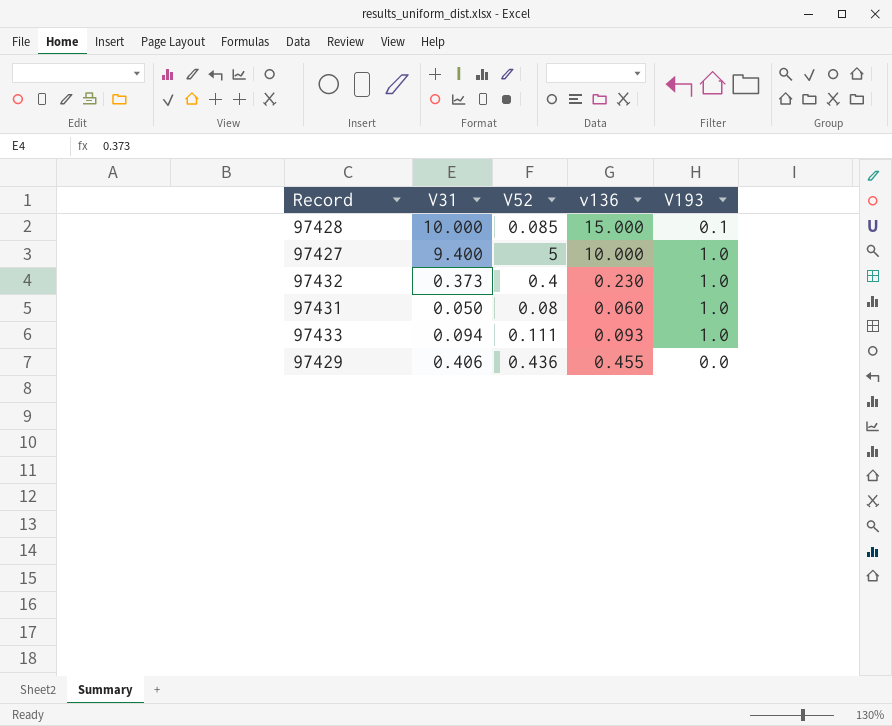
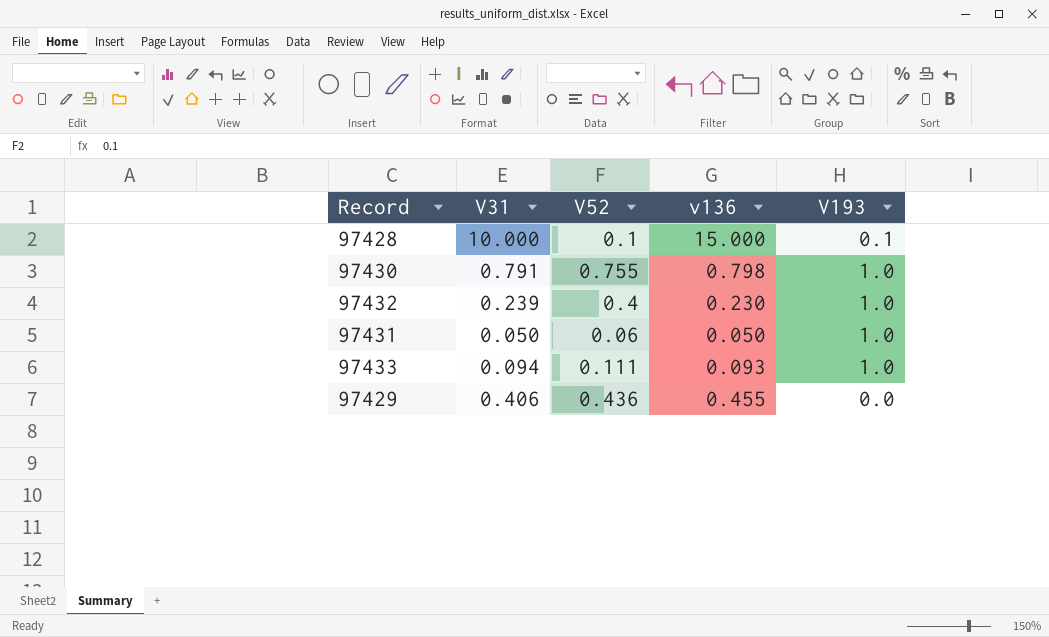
row 97427: 9.400 | 5 | 10.000 | 1.0 -> none
97428 | V52: 0.085 -> 0.1
row 97430: none -> 0.791 | 0.755 | 0.798 | 1.0
97432 | V31: 0.373 -> 0.239
97431 | V52: 0.08 -> 0.06
97431 | v136: 0.060 -> 0.050

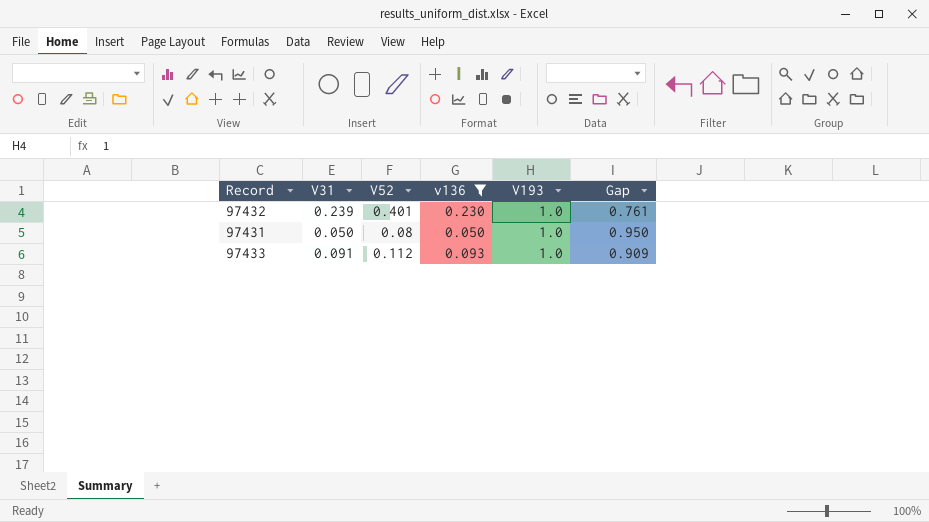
filter: none -> v136 <= 0.230
column Gap | formula: none -> [V193] - [V31]
97432 | V52: 0.4 -> 0.401
97431 | V52: 0.06 -> 0.08
97433 | V31: 0.094 -> 0.091
97433 | V52: 0.111 -> 0.112

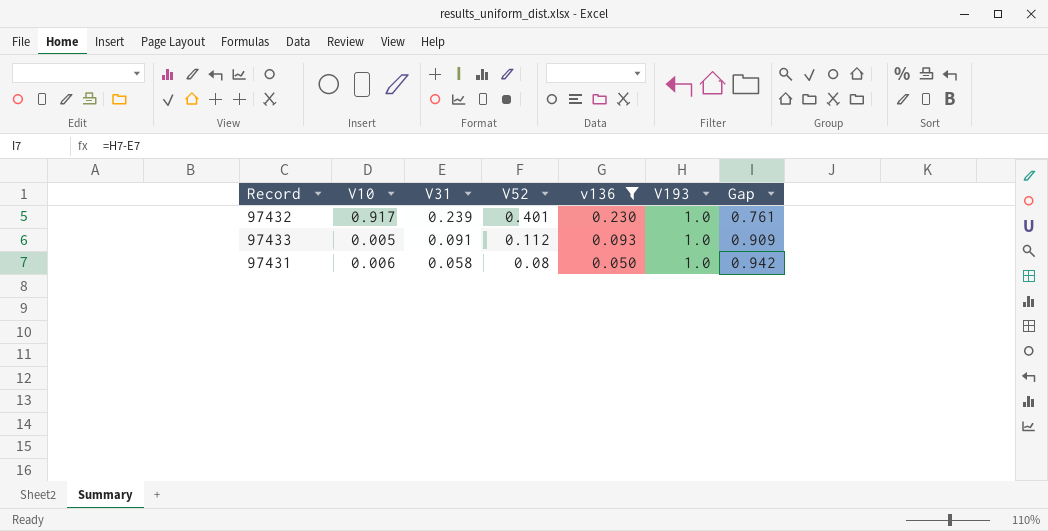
row order: none -> V31 descending
column V10 | position: none -> 2
97431 | V31: 0.050 -> 0.058
97431 | Gap: 0.950 -> 0.942

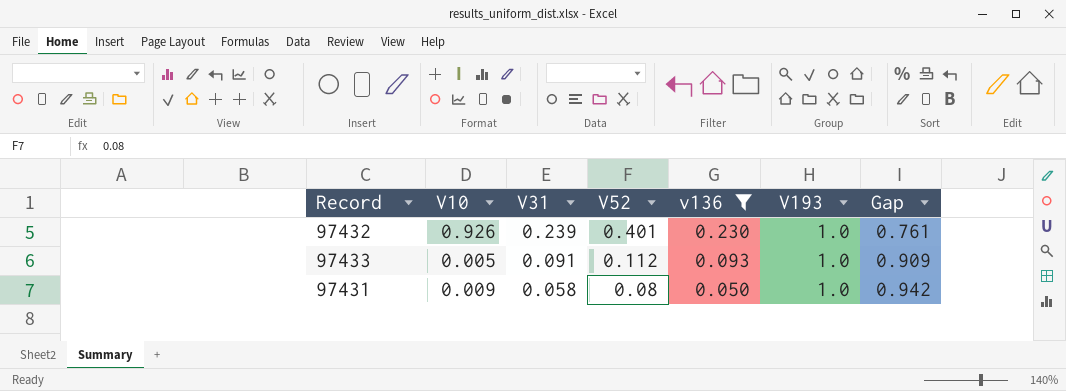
97432 | V10: 0.917 -> 0.926
97431 | V10: 0.006 -> 0.009

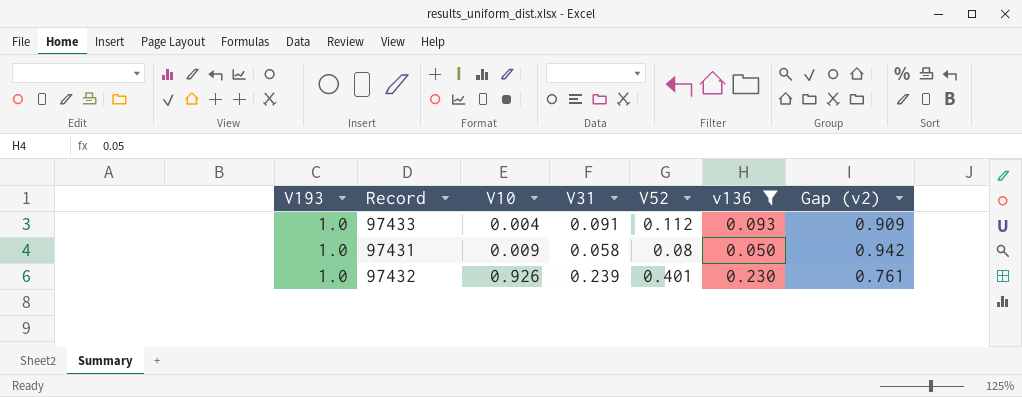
row order: V31 descending -> V10 ascending
column V193 | position: 6 -> 1
column name: Gap -> Gap (v2)
97433 | V10: 0.005 -> 0.004

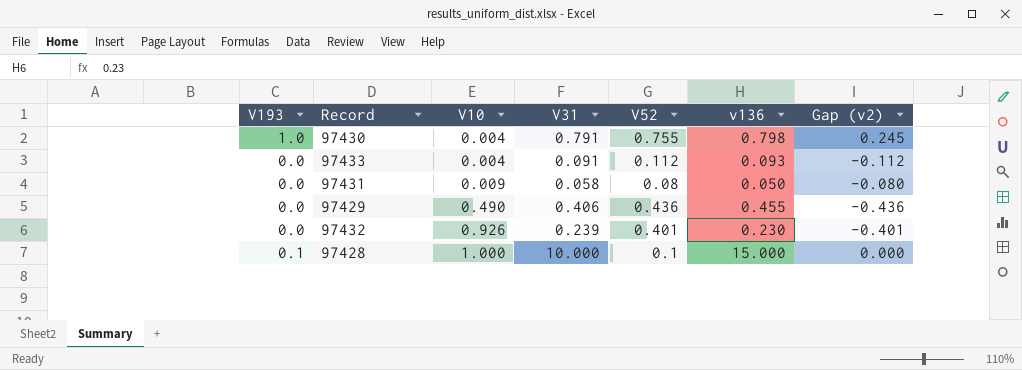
filter: v136 <= 0.230 -> none
column Gap (v2) | formula: [V193] - [V31] -> [V193] - [V52]
97433 | V193: 1.0 -> 0.0
97431 | V193: 1.0 -> 0.0
97432 | V193: 1.0 -> 0.0

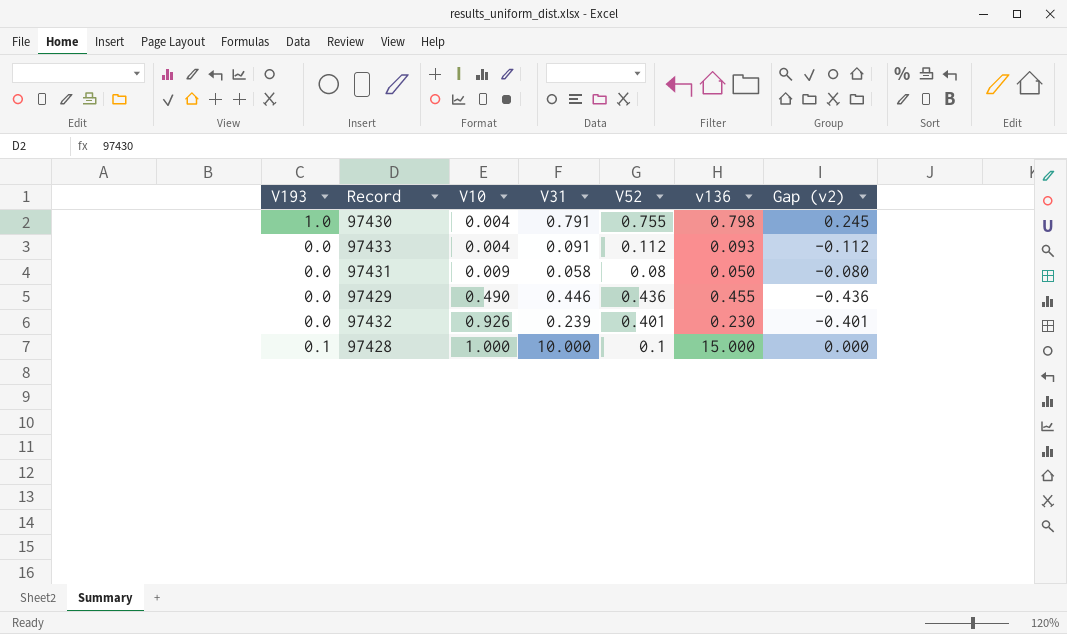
97429 | V31: 0.406 -> 0.446

